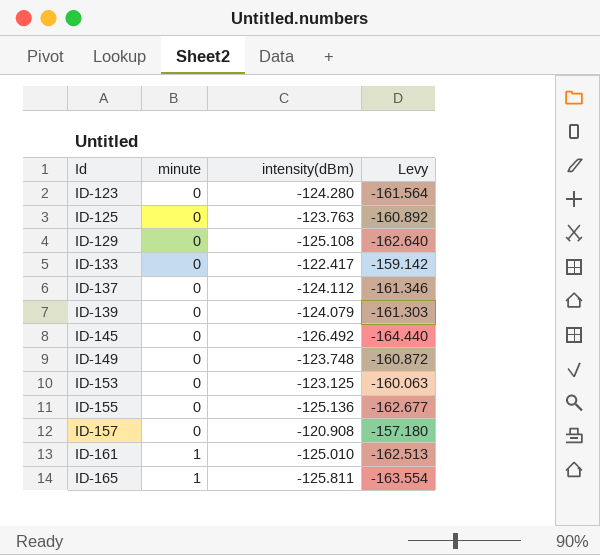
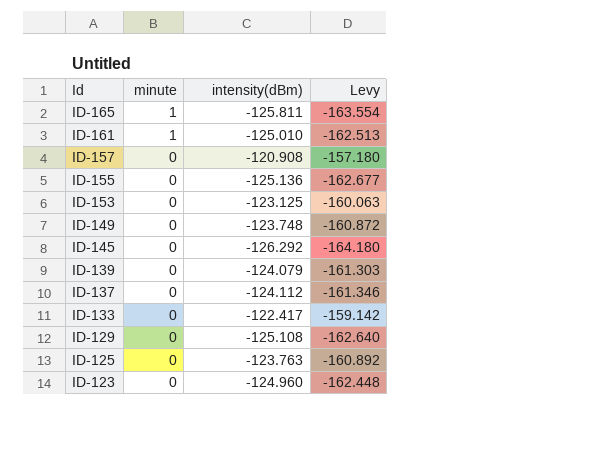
row order: Id ascending -> Id descending
ID-145 | intensity(dBm): -126.492 -> -126.292
ID-145 | Levy: -164.440 -> -164.180
ID-123 | intensity(dBm): -124.280 -> -124.960
ID-123 | Levy: -161.564 -> -162.448

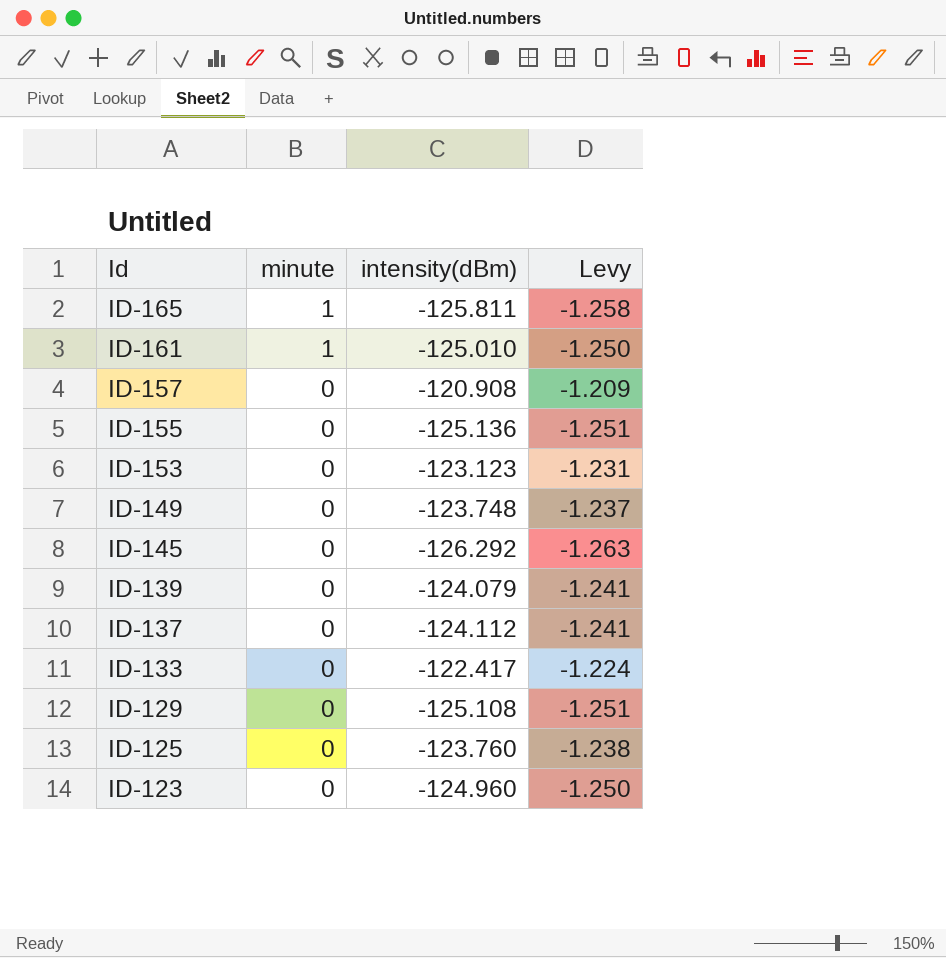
column Levy | formula: [intensity(dBm)] * 1.3 -> [intensity(dBm)] * 0.01
ID-153 | intensity(dBm): -123.125 -> -123.123
ID-125 | intensity(dBm): -123.763 -> -123.760

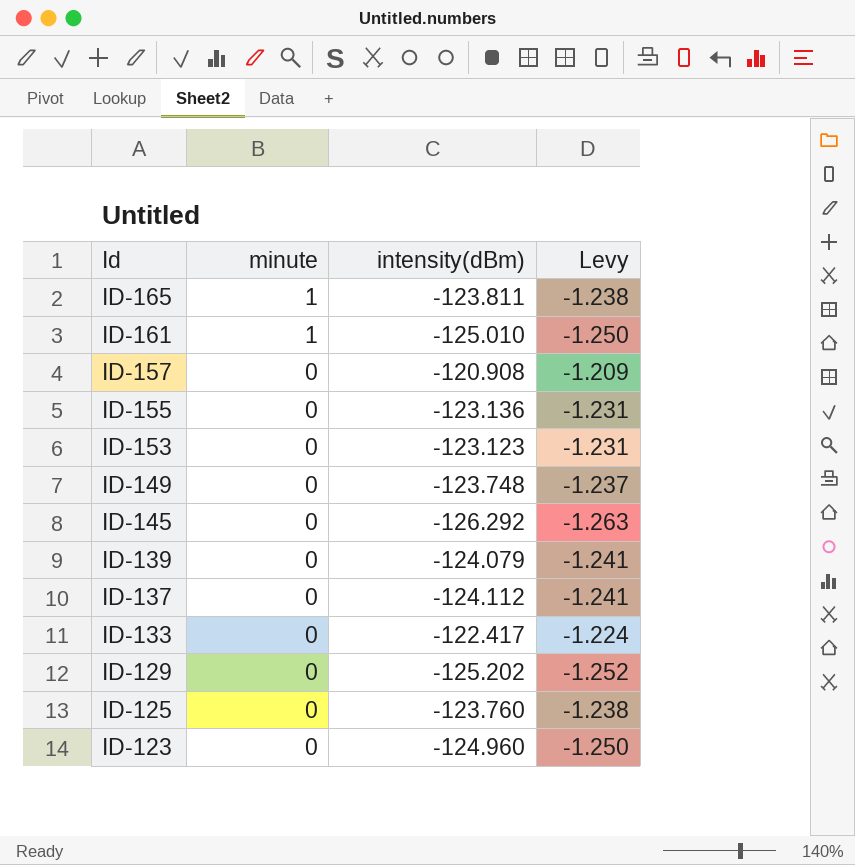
ID-165 | intensity(dBm): -125.811 -> -123.811
ID-165 | Levy: -1.258 -> -1.238
ID-155 | intensity(dBm): -125.136 -> -123.136
ID-155 | Levy: -1.251 -> -1.231
ID-129 | intensity(dBm): -125.108 -> -125.202
ID-129 | Levy: -1.251 -> -1.252

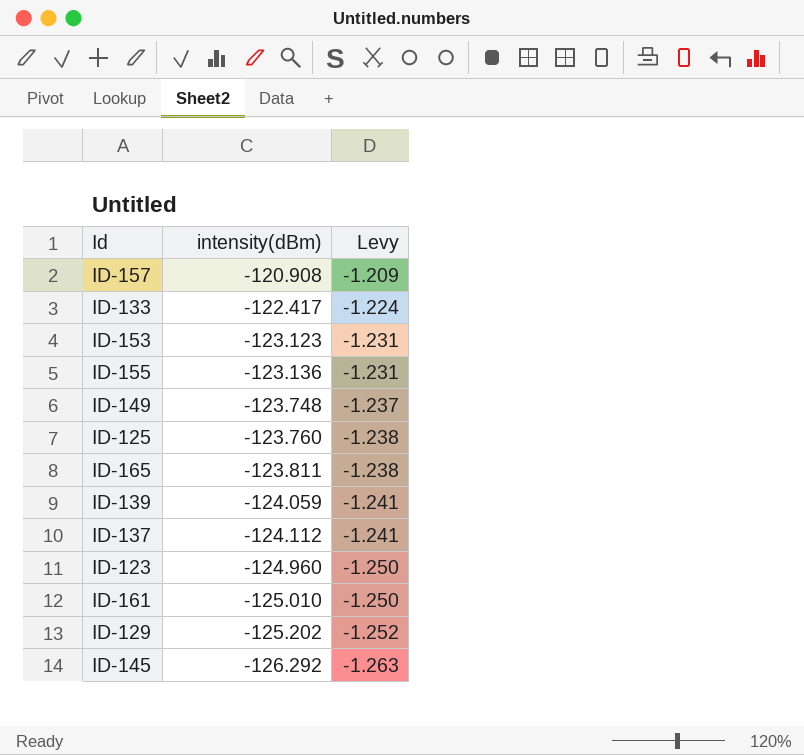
row order: Id descending -> intensity(dBm) descending
column minute | position: 2 -> none
ID-139 | intensity(dBm): -124.079 -> -124.059

